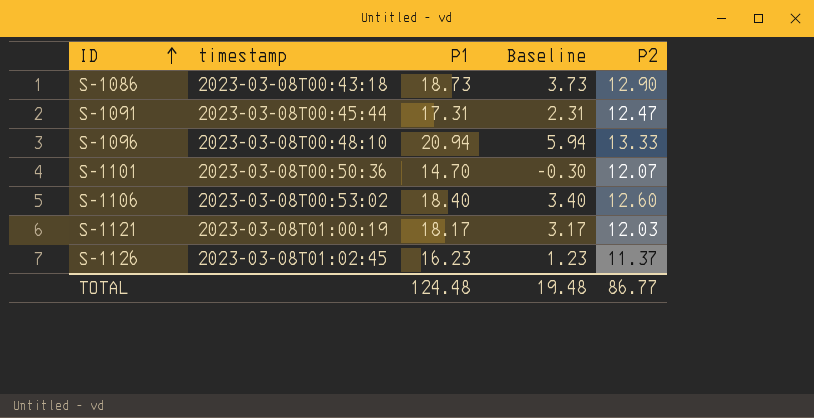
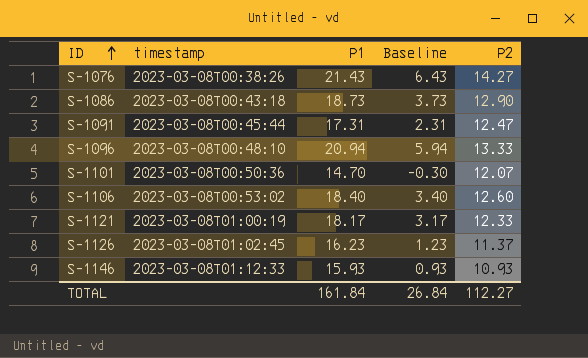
row S-1076: none -> 2023-03-08T00:38:26 | 21.43 | 6.43 | 14.27
S-1121 | P2: 12.03 -> 12.33
row S-1146: none -> 2023-03-08T01:12:33 | 15.93 | 0.93 | 10.93
TOTAL | P1: 124.48 -> 161.84
TOTAL | Baseline: 19.48 -> 26.84
TOTAL | P2: 86.77 -> 112.27

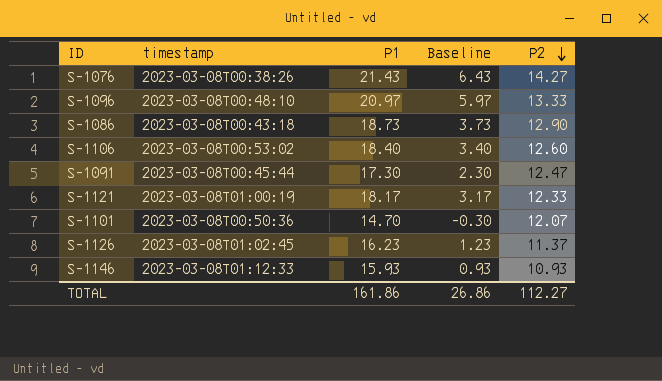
row order: ID ascending -> P2 descending
S-1096 | P1: 20.94 -> 20.97
S-1096 | Baseline: 5.94 -> 5.97
S-1091 | P1: 17.31 -> 17.30
S-1091 | Baseline: 2.31 -> 2.30
TOTAL | P1: 161.84 -> 161.86
TOTAL | Baseline: 26.84 -> 26.86

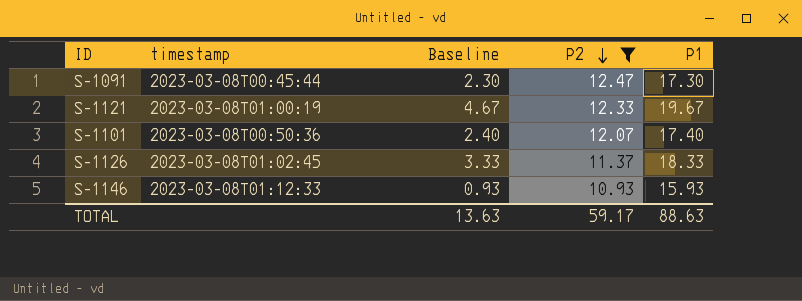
filter: none -> P2 <= 12.47
column P1 | position: 3 -> 5
S-1121 | Baseline: 3.17 -> 4.67
S-1121 | P1: 18.17 -> 19.67
S-1101 | Baseline: -0.30 -> 2.40
S-1101 | P1: 14.70 -> 17.40
S-1126 | Baseline: 1.23 -> 3.33
S-1126 | P1: 16.23 -> 18.33
TOTAL | Baseline: 26.86 -> 13.63
TOTAL | P2: 112.27 -> 59.17
TOTAL | P1: 161.86 -> 88.63

